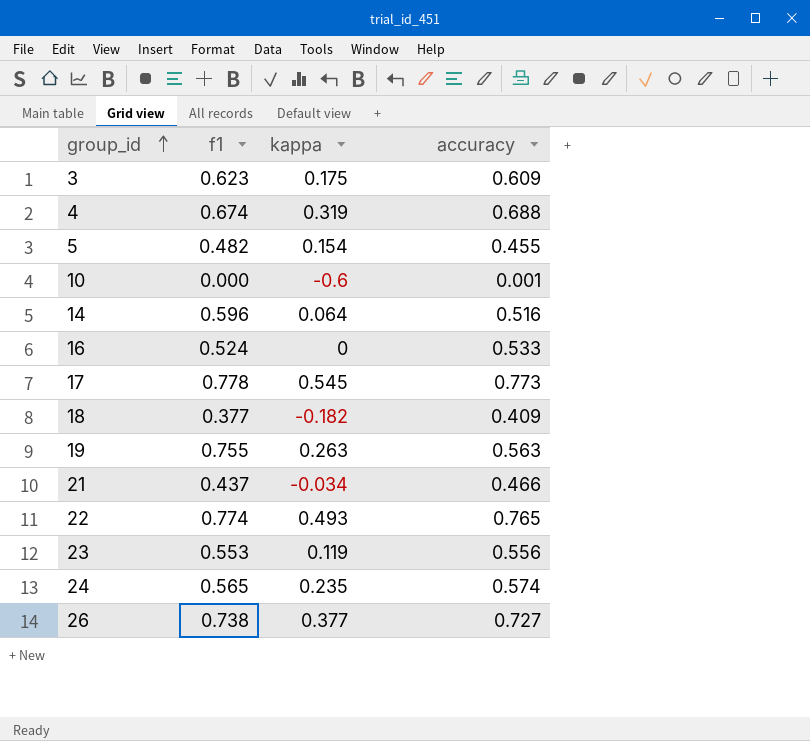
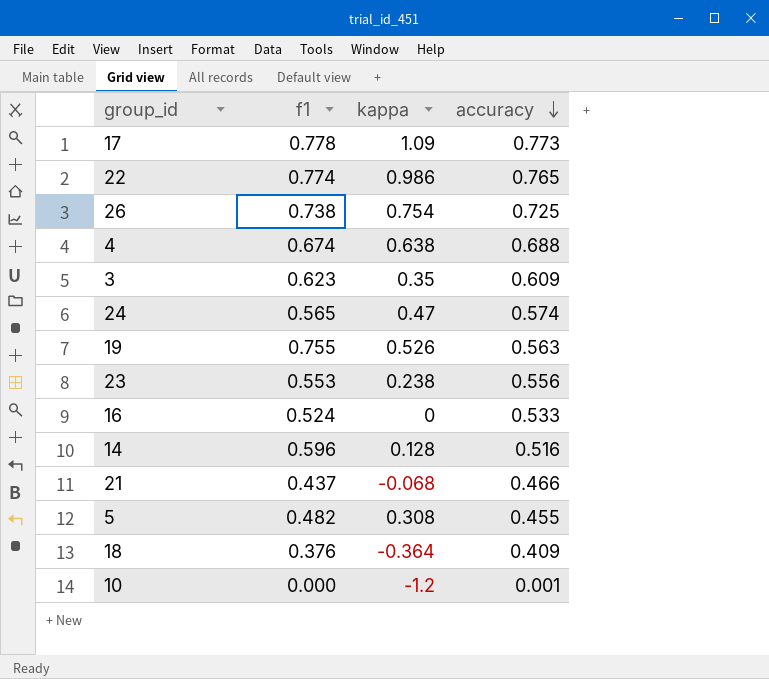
row order: group_id ascending -> accuracy descending
17 | kappa: 0.545 -> 1.09
22 | kappa: 0.493 -> 0.986
26 | kappa: 0.377 -> 0.754
26 | accuracy: 0.727 -> 0.725
4 | kappa: 0.319 -> 0.638
3 | kappa: 0.175 -> 0.35
24 | kappa: 0.235 -> 0.47
19 | kappa: 0.263 -> 0.526
23 | kappa: 0.119 -> 0.238
14 | kappa: 0.064 -> 0.128
21 | kappa: -0.034 -> -0.068
5 | kappa: 0.154 -> 0.308
18 | f1: 0.377 -> 0.376
18 | kappa: -0.182 -> -0.364
10 | kappa: -0.6 -> -1.2

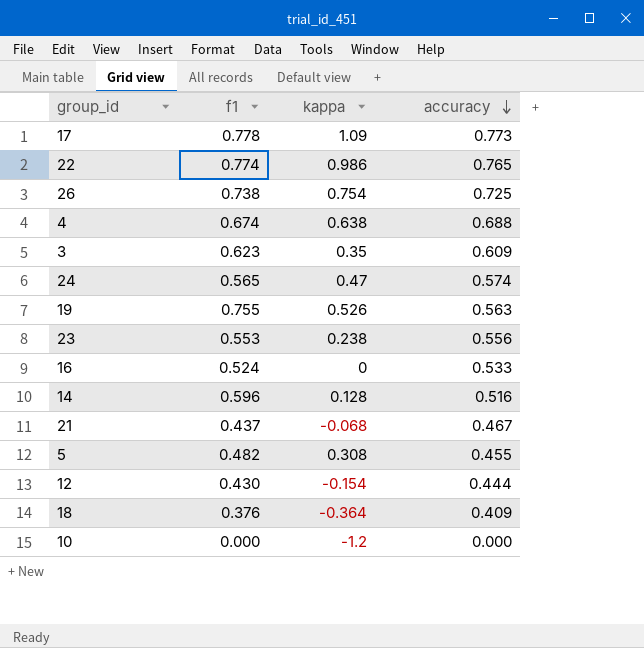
21 | accuracy: 0.466 -> 0.467
row 12: none -> 0.430 | -0.154 | 0.444
10 | accuracy: 0.001 -> 0.000

